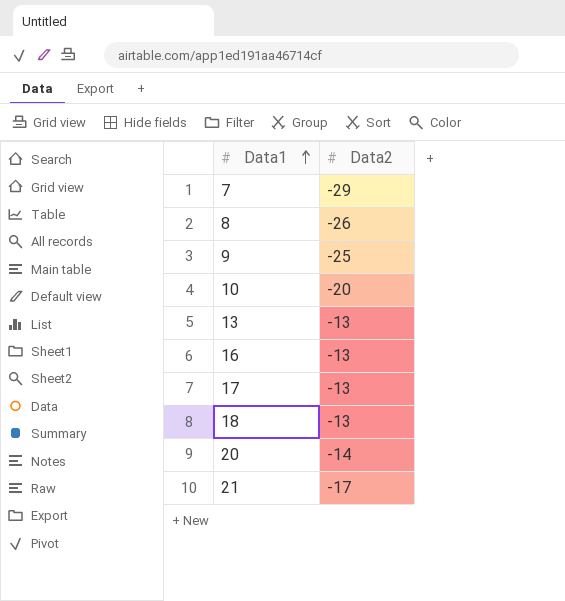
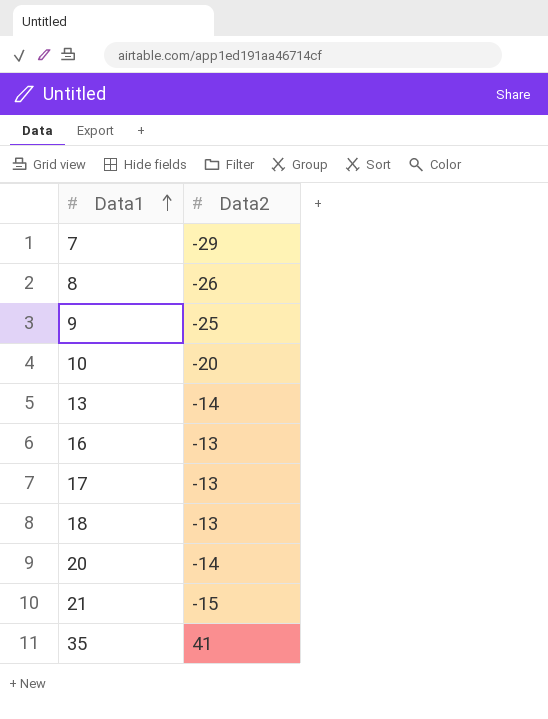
13 | Data2: -13 -> -14
21 | Data2: -17 -> -15
row 35: none -> 41

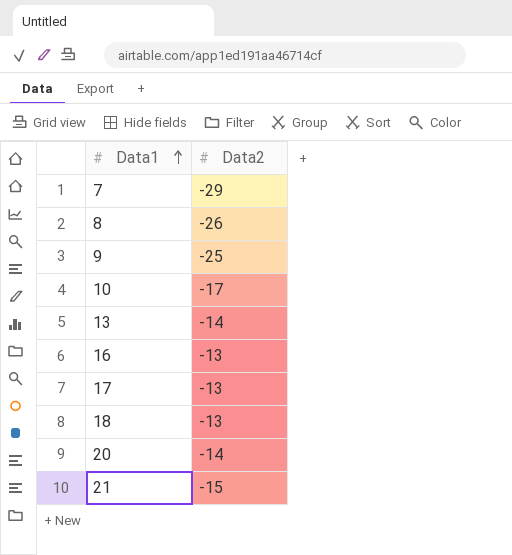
row 35: 41 -> none
10 | Data2: -20 -> -17

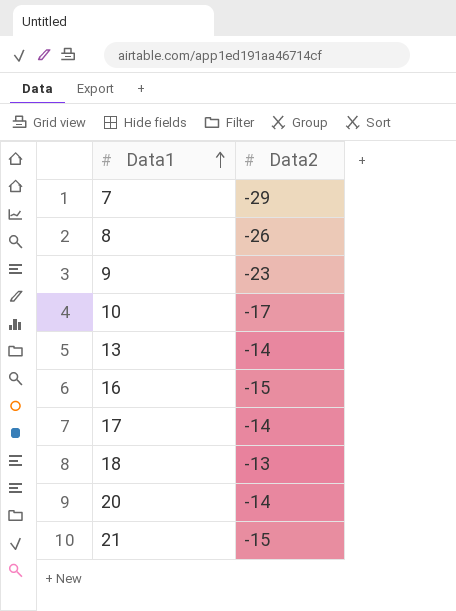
9 | Data2: -25 -> -23
16 | Data2: -13 -> -15
17 | Data2: -13 -> -14

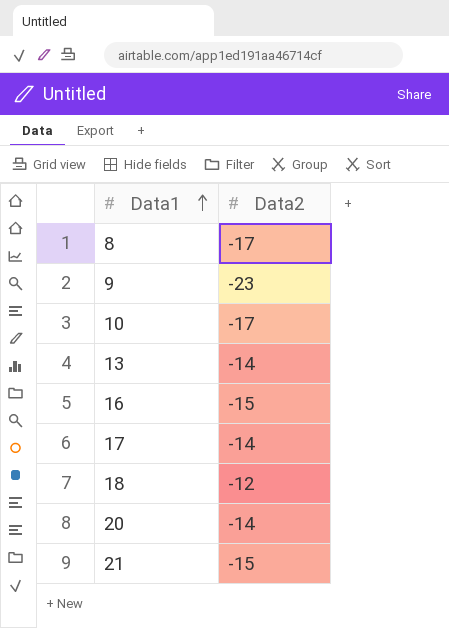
row 7: -29 -> none
8 | Data2: -26 -> -17
18 | Data2: -13 -> -12

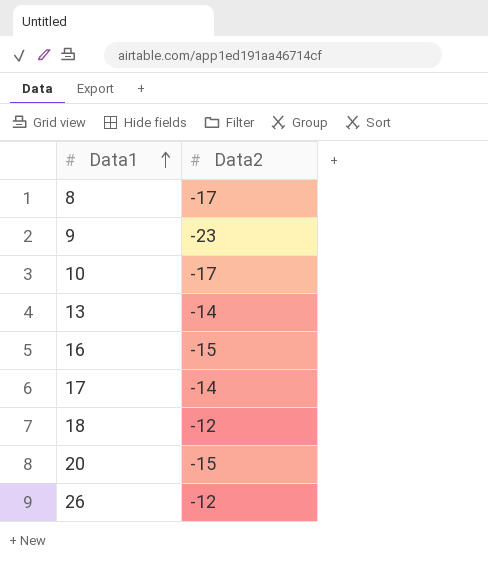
row 21: -15 -> none
20 | Data2: -14 -> -15
row 26: none -> -12

